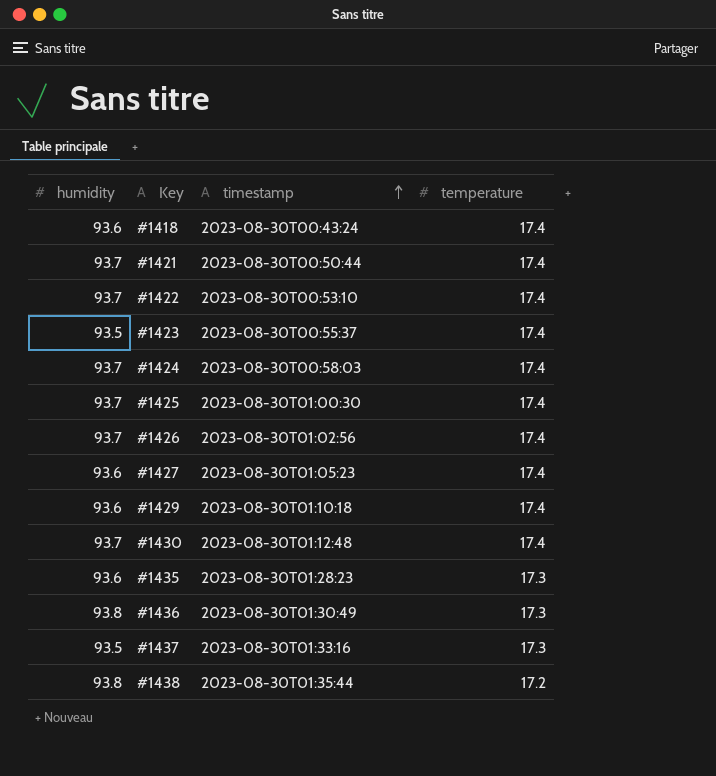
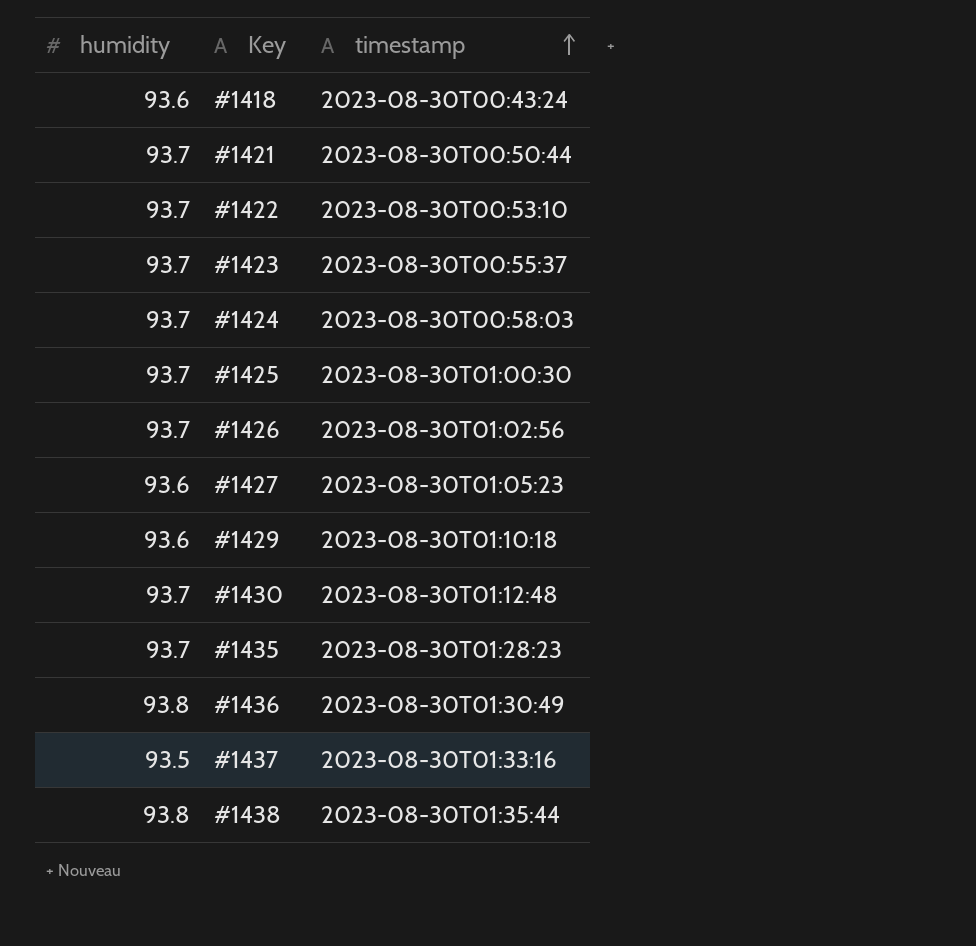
column temperature | position: 4 -> none
#1423 | humidity: 93.5 -> 93.7
#1435 | humidity: 93.6 -> 93.7

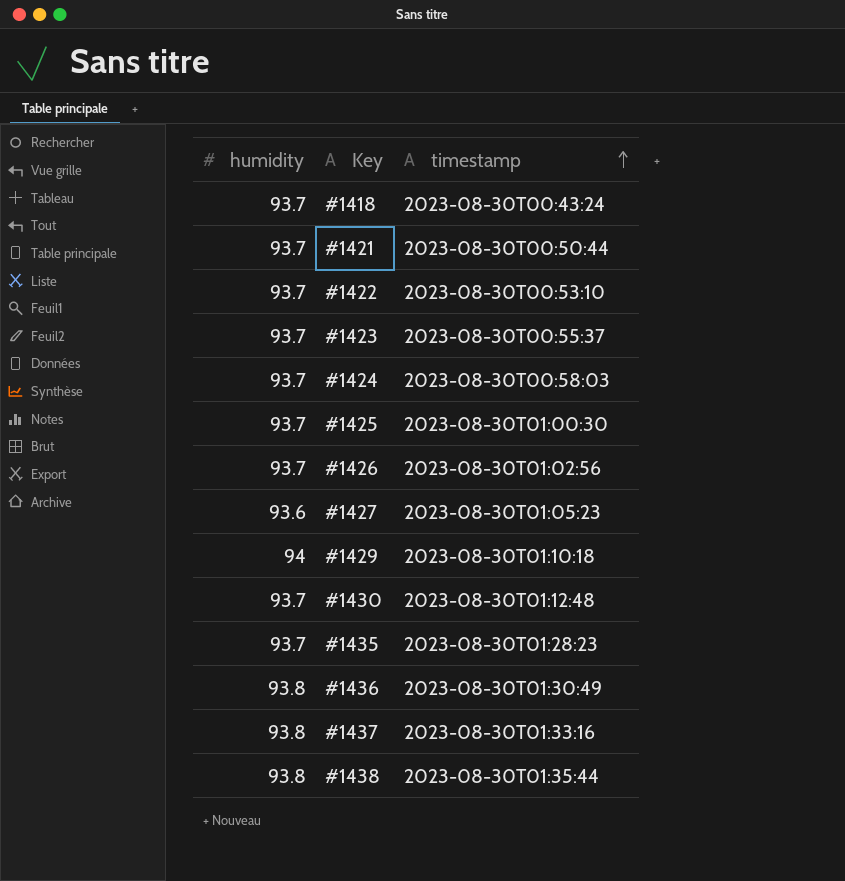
#1418 | humidity: 93.6 -> 93.7
#1429 | humidity: 93.6 -> 94
#1437 | humidity: 93.5 -> 93.8

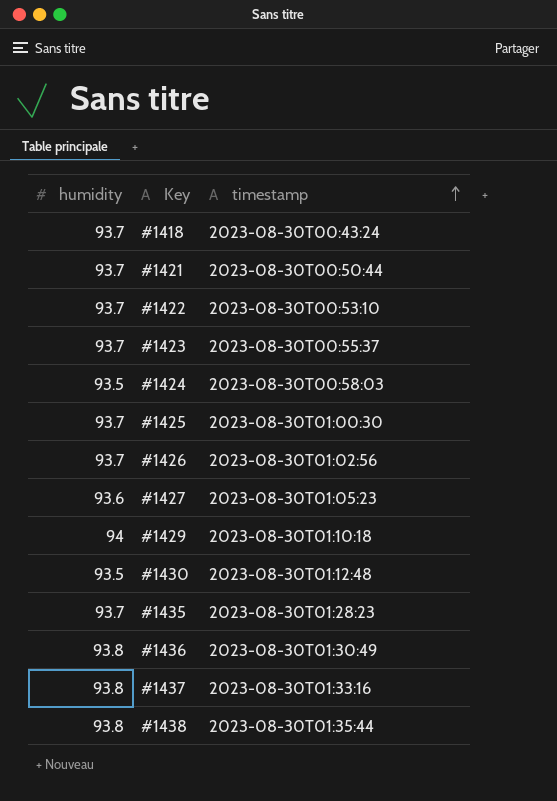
#1424 | humidity: 93.7 -> 93.5
#1430 | humidity: 93.7 -> 93.5

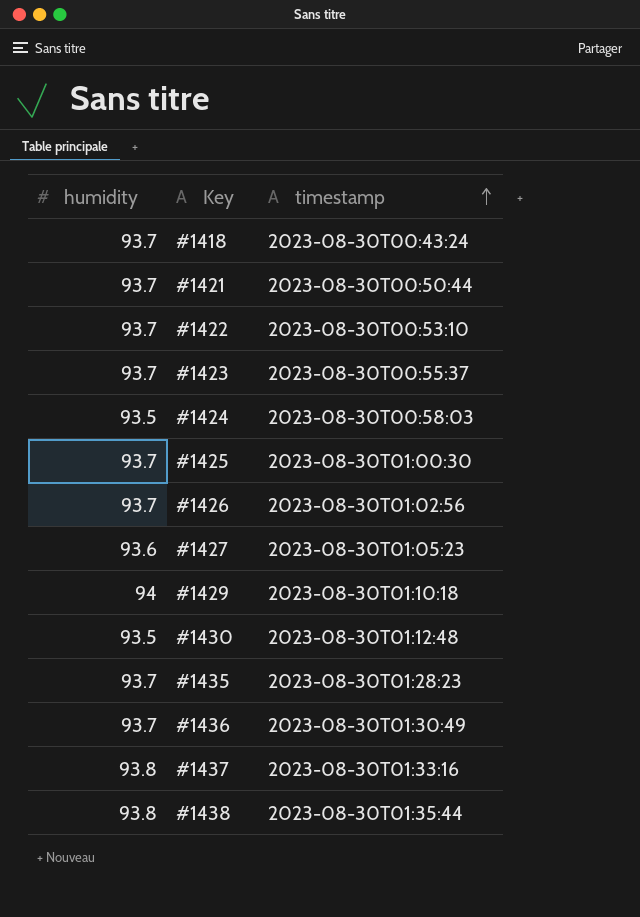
#1436 | humidity: 93.8 -> 93.7

